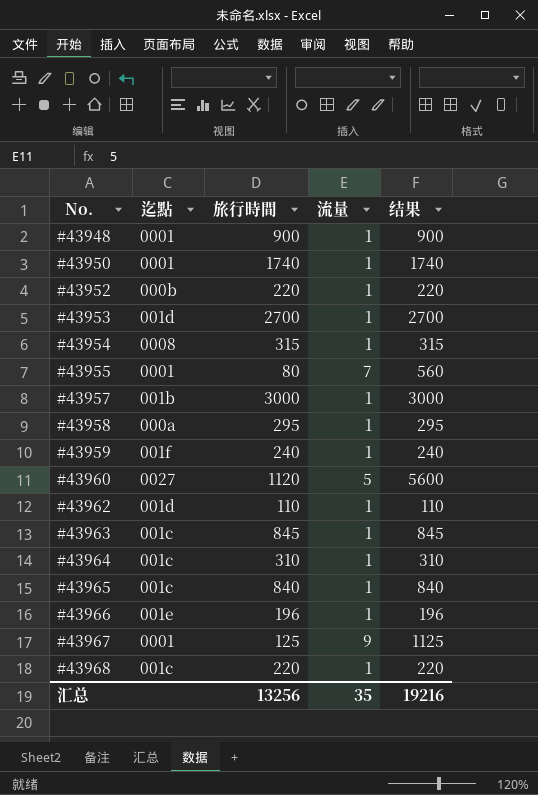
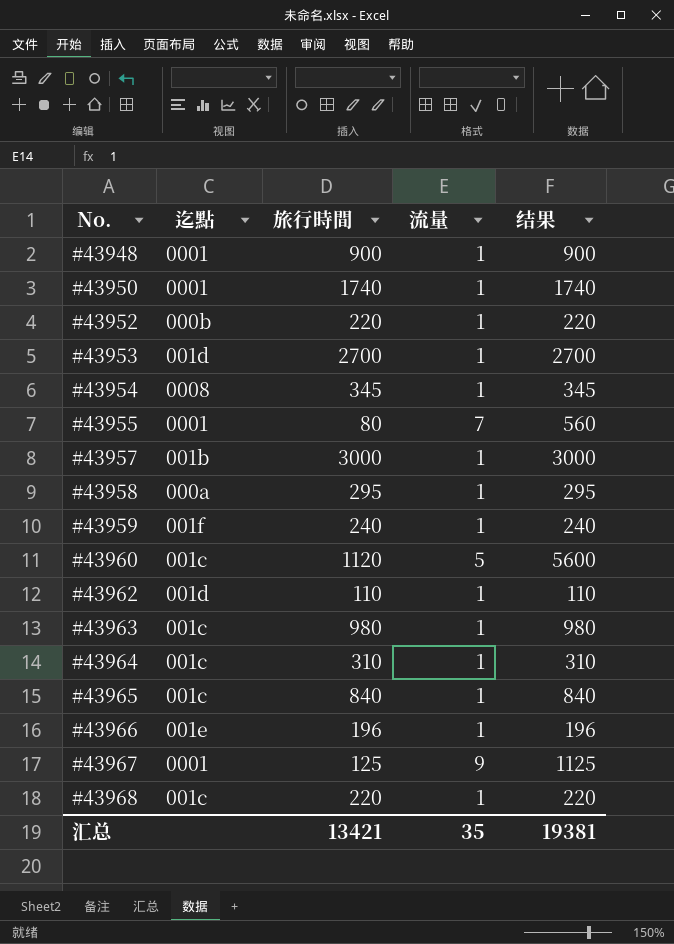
#43954 | 旅行時間: 315 -> 345
#43954 | 结果: 315 -> 345
#43960 | 迄點: 0027 -> 001c
#43963 | 旅行時間: 845 -> 980
#43963 | 结果: 845 -> 980
汇总 | 旅行時間: 13256 -> 13421
汇总 | 结果: 19216 -> 19381

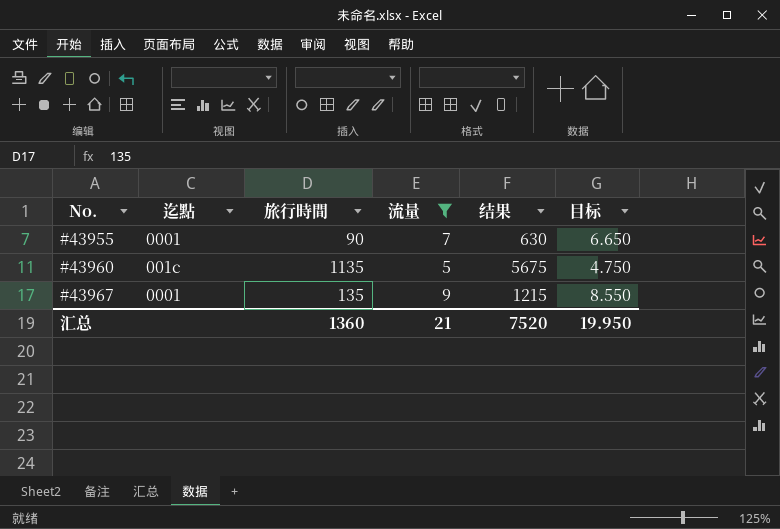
filter: none -> 流量 != 1
column 目标 | formula: none -> [流量] * 0.95
#43955 | 旅行時間: 80 -> 90
#43955 | 结果: 560 -> 630
#43960 | 旅行時間: 1120 -> 1135
#43960 | 结果: 5600 -> 5675
#43967 | 旅行時間: 125 -> 135
#43967 | 结果: 1125 -> 1215
汇总 | 旅行時間: 13421 -> 1360
汇总 | 流量: 35 -> 21
汇总 | 结果: 19381 -> 7520

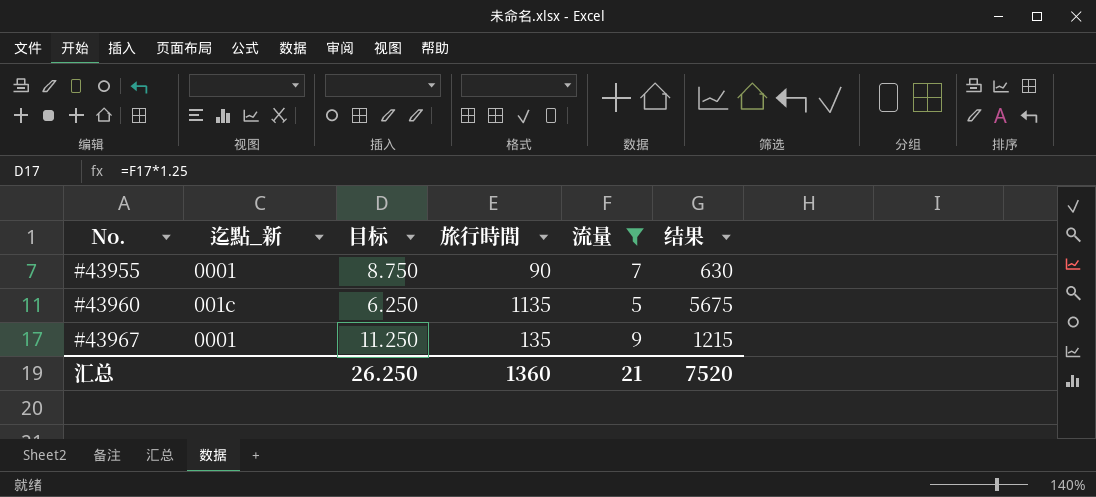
column name: 迄點 -> 迄點_新
column 目标 | formula: [流量] * 0.95 -> [流量] * 1.25
column 目标 | position: 6 -> 3
汇总 | 目标: 19.950 -> 26.250

